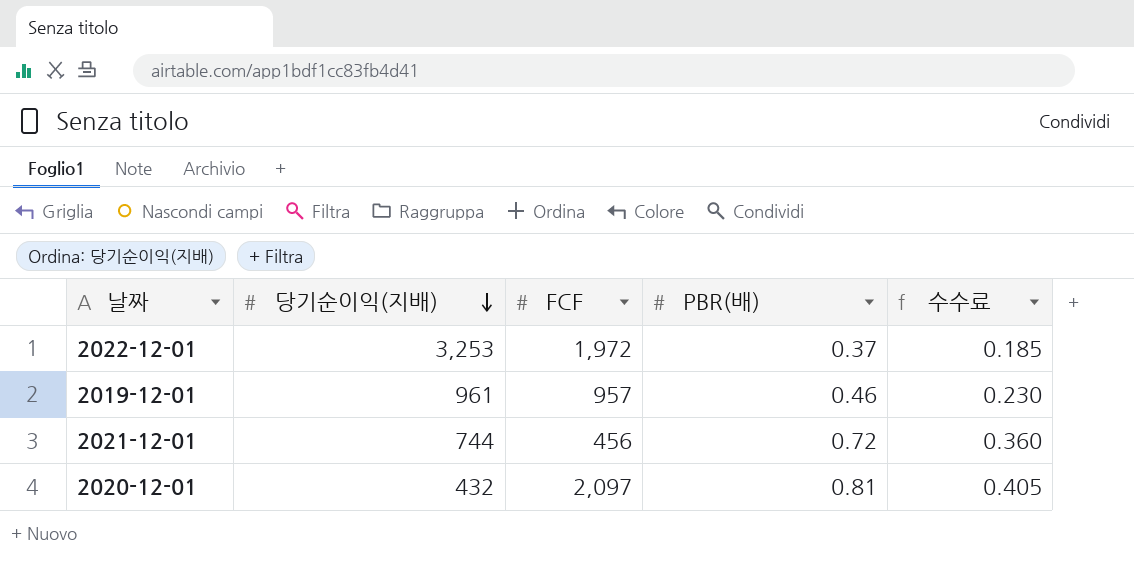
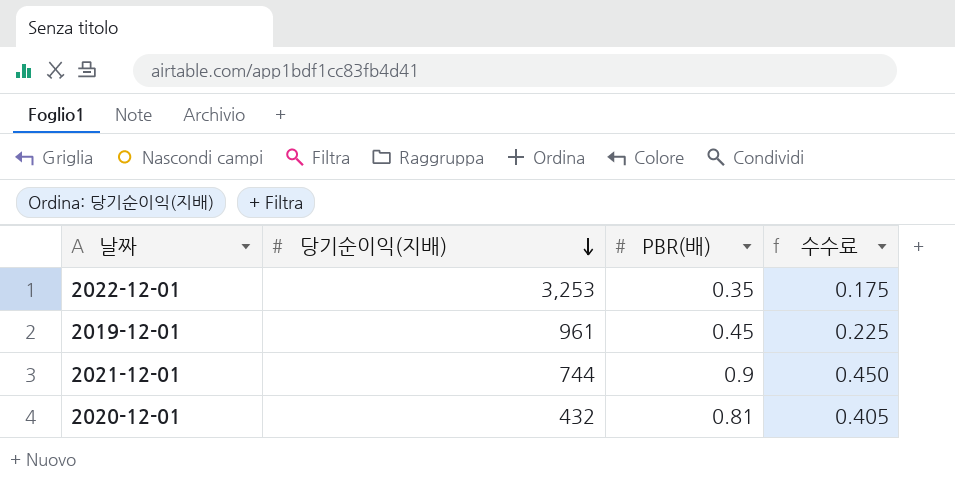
column FCF | position: 3 -> none
2022-12-01 | PBR(배): 0.37 -> 0.35
2022-12-01 | 수수료: 0.185 -> 0.175
2019-12-01 | PBR(배): 0.46 -> 0.45
2019-12-01 | 수수료: 0.230 -> 0.225
2021-12-01 | PBR(배): 0.72 -> 0.9
2021-12-01 | 수수료: 0.360 -> 0.450

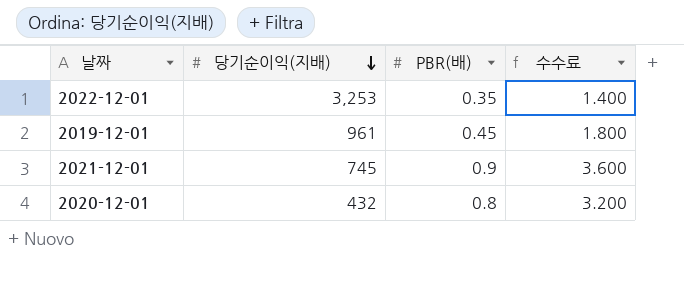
column 수수료 | formula: [PBR(배)] * 0.5 -> [PBR(배)] * 4
2021-12-01 | 당기순이익(지배): 744 -> 745
2020-12-01 | PBR(배): 0.81 -> 0.8

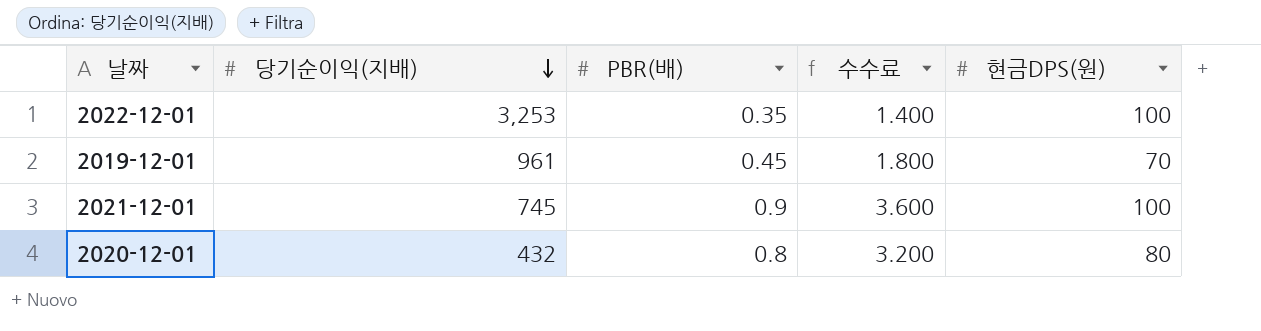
column 현금DPS(원) | position: none -> 5

